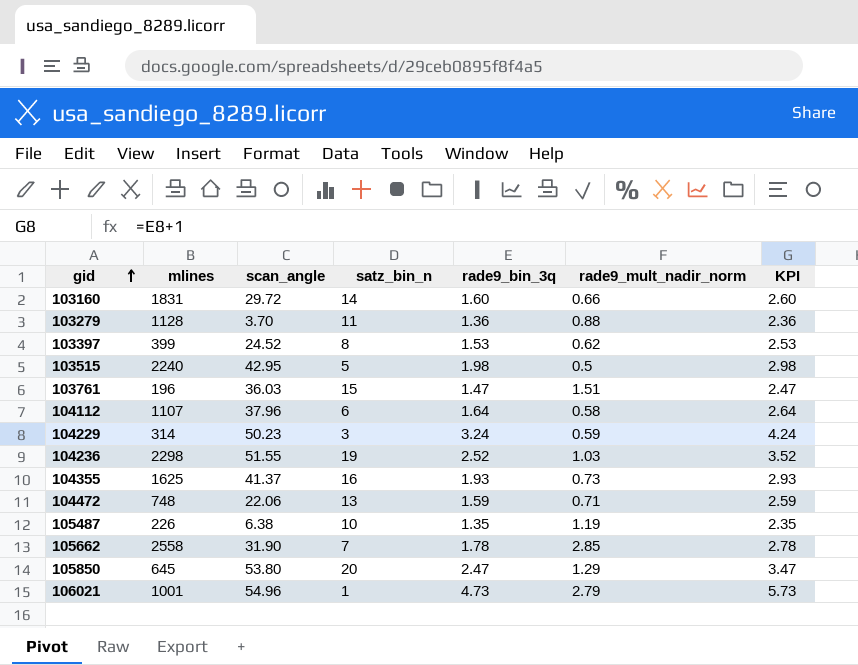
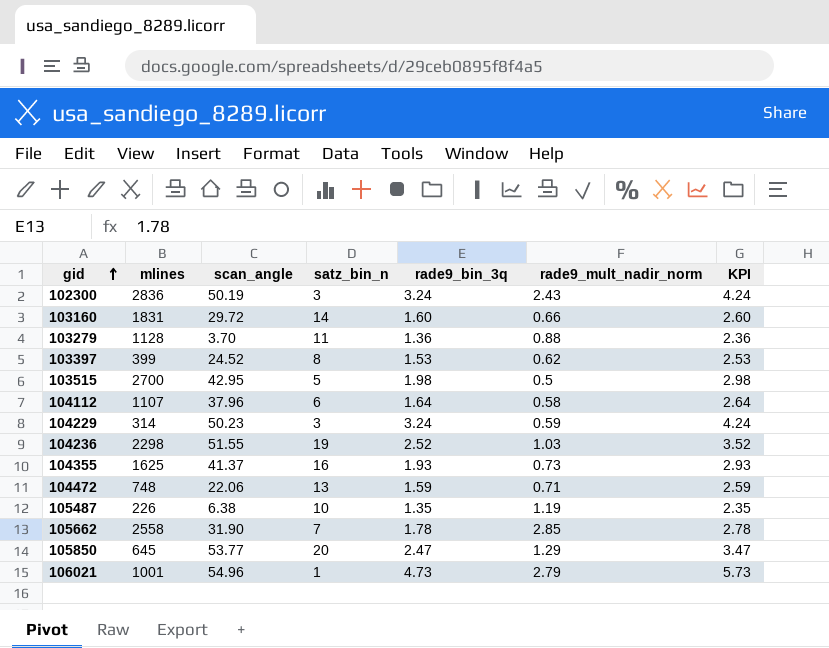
row 103761: 196 | 36.03 | 15 | 1.47 | 1.51 | 2.47 -> none
row 102300: none -> 2836 | 50.19 | 3 | 3.24 | 2.43 | 4.24
103515 | mlines: 2240 -> 2700
105850 | scan_angle: 53.80 -> 53.77

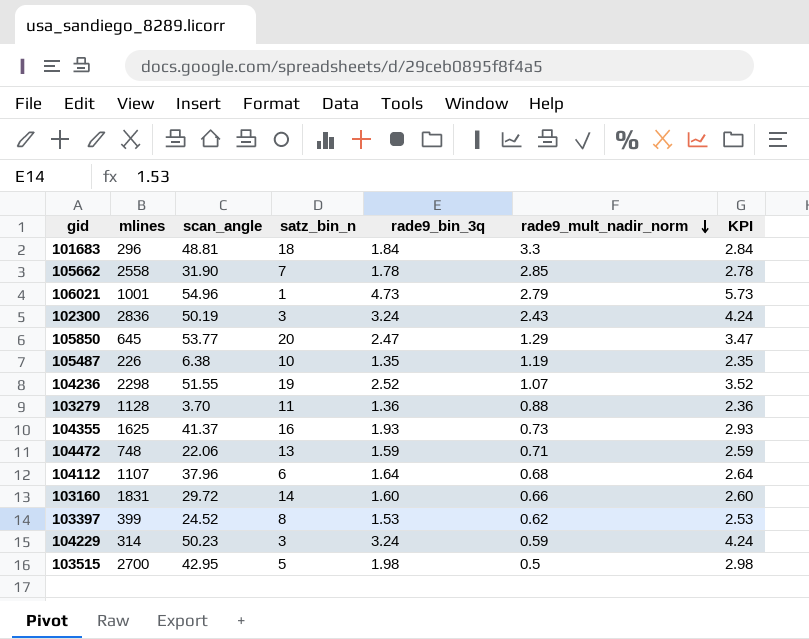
row order: gid ascending -> rade9_mult_nadir_norm descending
row 101683: none -> 296 | 48.81 | 18 | 1.84 | 3.3 | 2.84
104236 | rade9_mult_nadir_norm: 1.03 -> 1.07
104112 | rade9_mult_nadir_norm: 0.58 -> 0.68

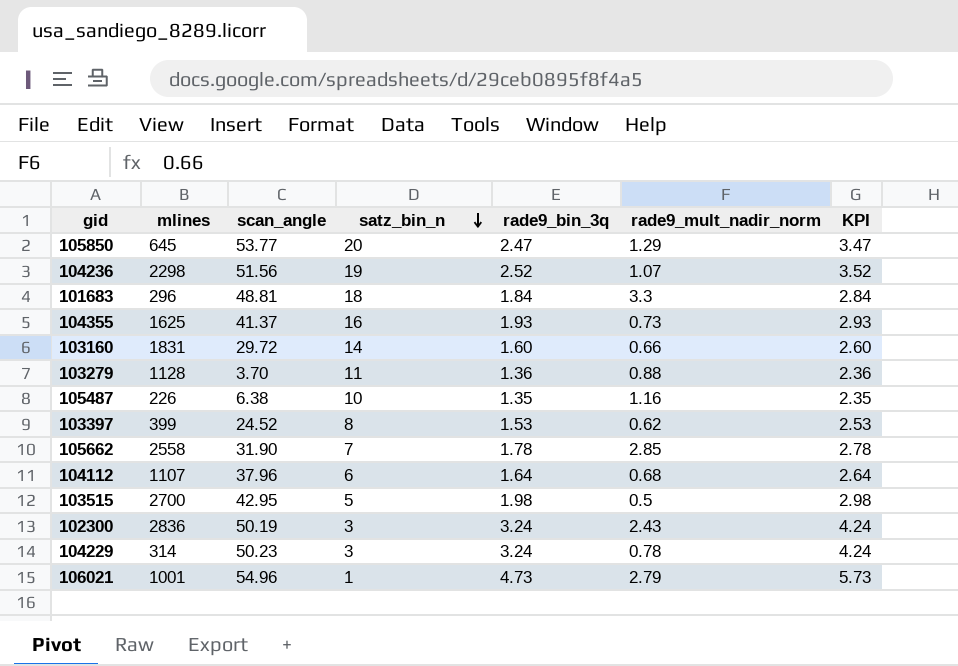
row order: rade9_mult_nadir_norm descending -> satz_bin_n descending
row 104472: 748 | 22.06 | 13 | 1.59 | 0.71 | 2.59 -> none
104236 | scan_angle: 51.55 -> 51.56
105487 | rade9_mult_nadir_norm: 1.19 -> 1.16
104229 | rade9_mult_nadir_norm: 0.59 -> 0.78

